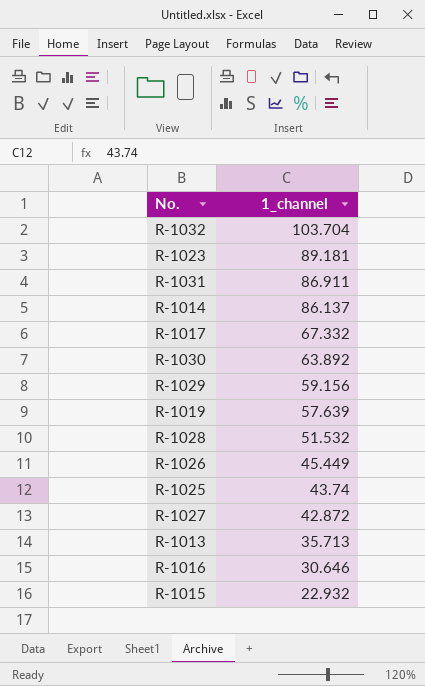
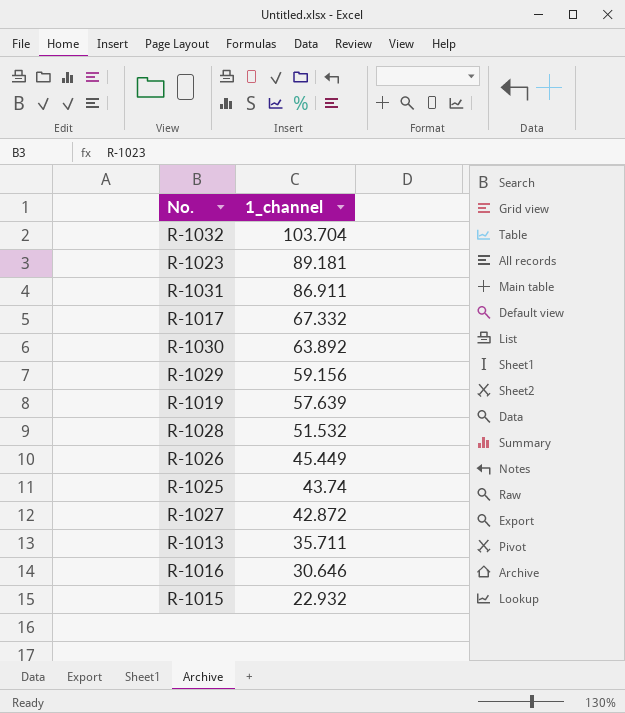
row R-1014: 86.137 -> none
R-1013 | 1_channel: 35.713 -> 35.711

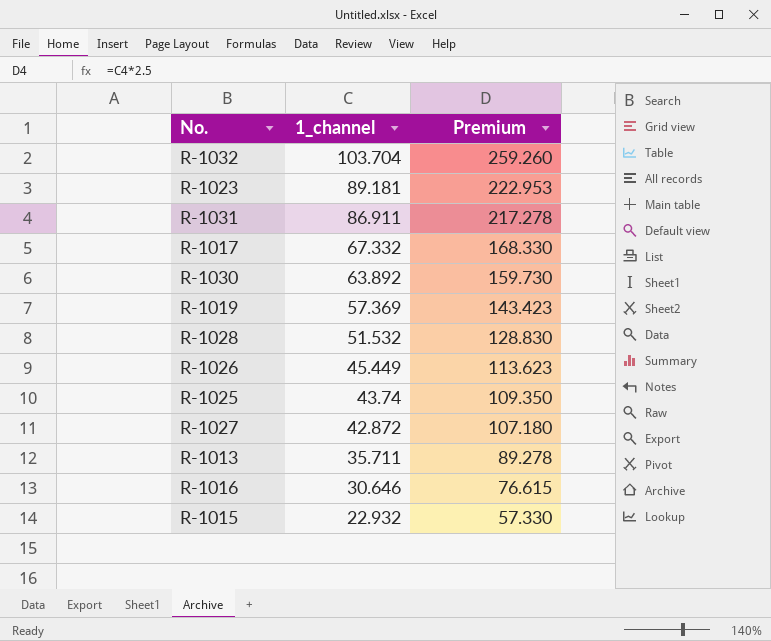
column Premium | formula: none -> [1_channel] * 2.5
row R-1029: 59.156 -> none
R-1019 | 1_channel: 57.639 -> 57.369

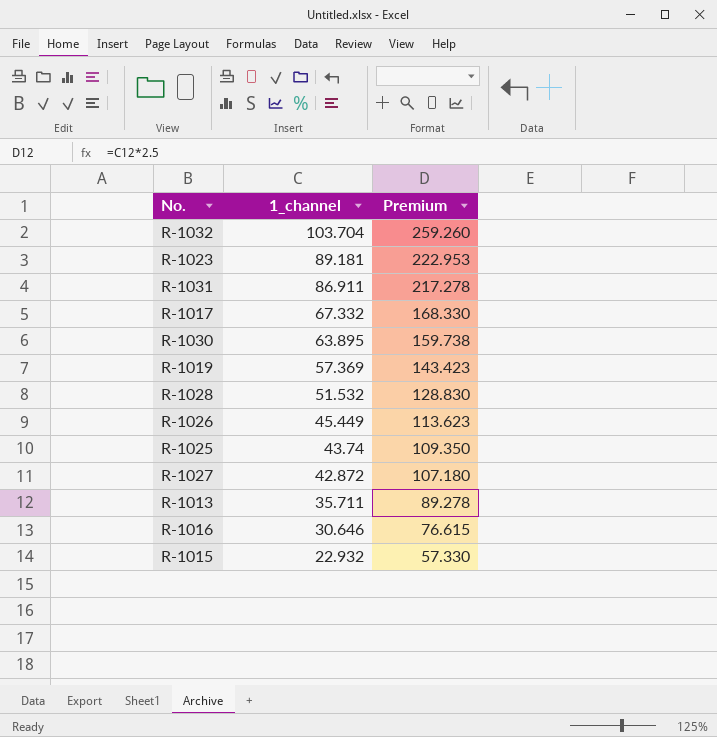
R-1030 | 1_channel: 63.892 -> 63.895
R-1030 | Premium: 159.730 -> 159.738

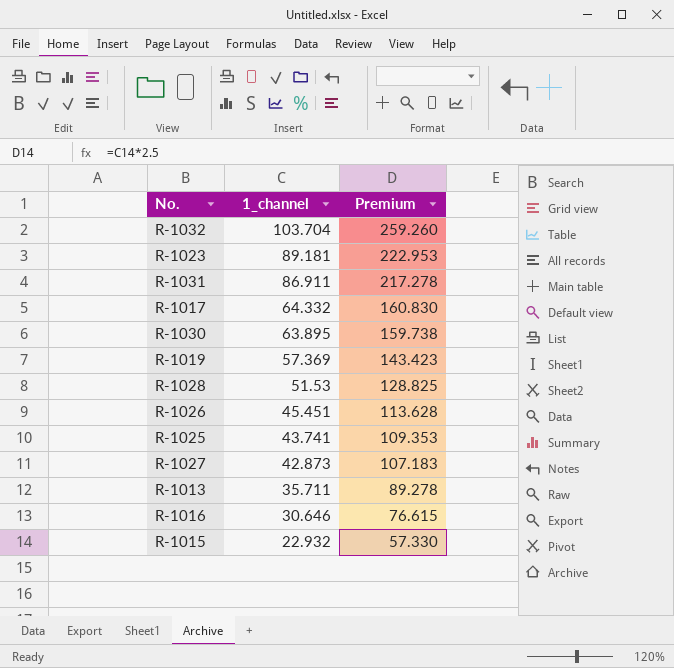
R-1017 | 1_channel: 67.332 -> 64.332
R-1017 | Premium: 168.330 -> 160.830
R-1028 | 1_channel: 51.532 -> 51.53
R-1028 | Premium: 128.830 -> 128.825
R-1026 | 1_channel: 45.449 -> 45.451
R-1026 | Premium: 113.623 -> 113.628
R-1025 | 1_channel: 43.74 -> 43.741
R-1025 | Premium: 109.350 -> 109.353
R-1027 | 1_channel: 42.872 -> 42.873
R-1027 | Premium: 107.180 -> 107.183

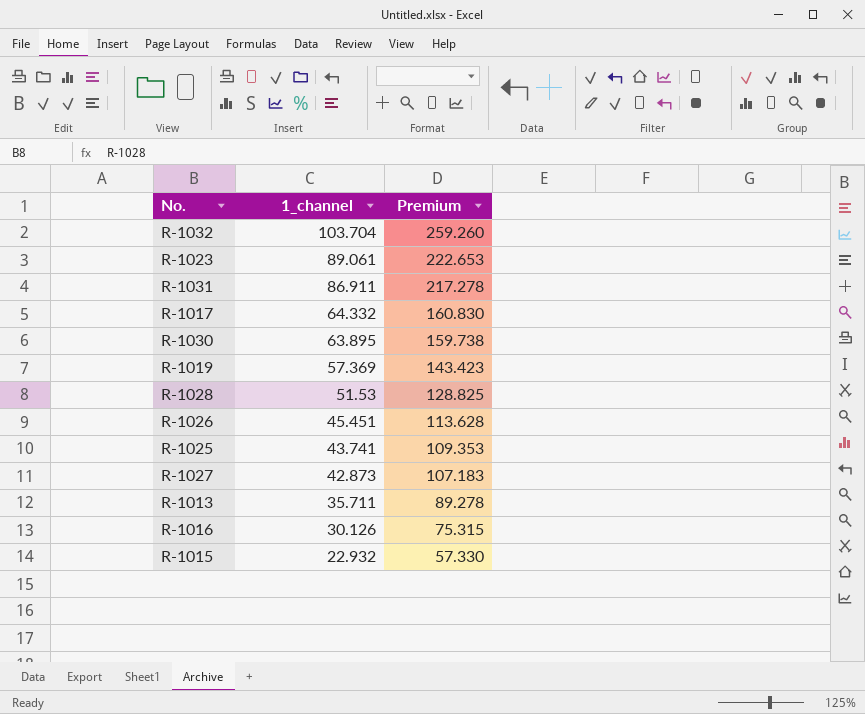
R-1023 | 1_channel: 89.181 -> 89.061
R-1023 | Premium: 222.953 -> 222.653
R-1016 | 1_channel: 30.646 -> 30.126
R-1016 | Premium: 76.615 -> 75.315

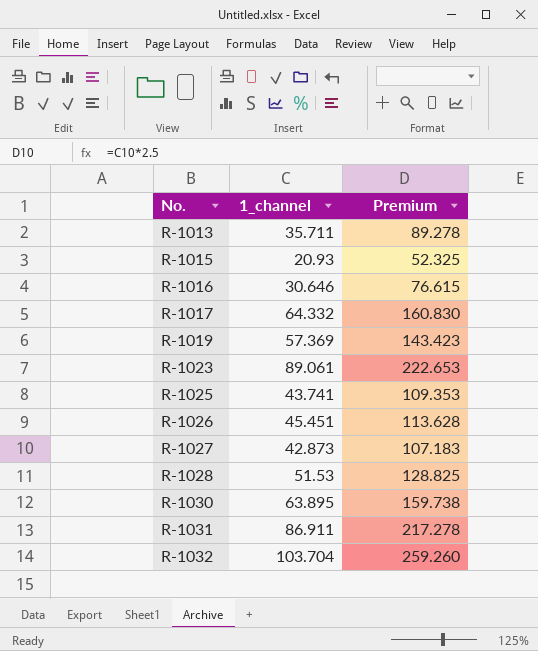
row order: 1_channel descending -> No. ascending
R-1015 | 1_channel: 22.932 -> 20.93
R-1015 | Premium: 57.330 -> 52.325
R-1016 | 1_channel: 30.126 -> 30.646
R-1016 | Premium: 75.315 -> 76.615

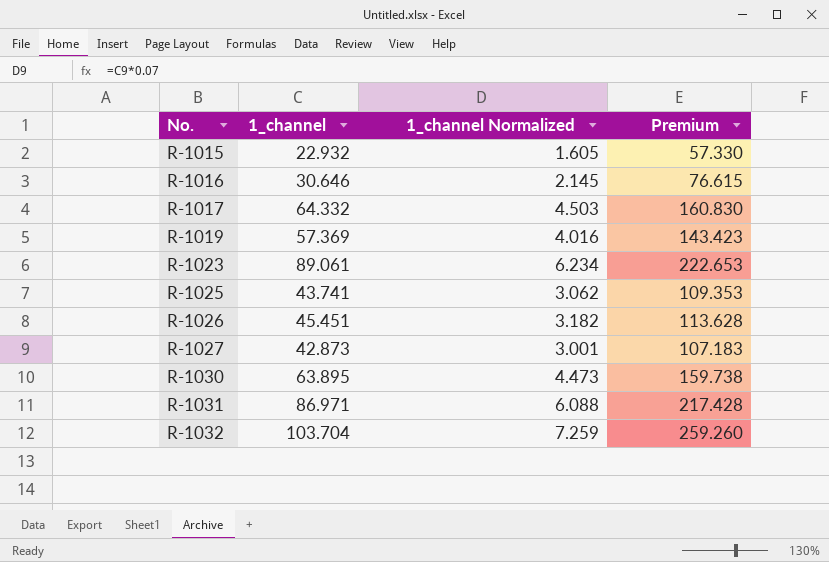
column 1_channel Normalized | formula: none -> [1_channel] * 0.07
row R-1013: 35.711 | 89.278 -> none
row R-1028: 51.53 | 128.825 -> none
R-1015 | 1_channel: 20.93 -> 22.932
R-1015 | Premium: 52.325 -> 57.330
R-1031 | 1_channel: 86.911 -> 86.971
R-1031 | Premium: 217.278 -> 217.428

